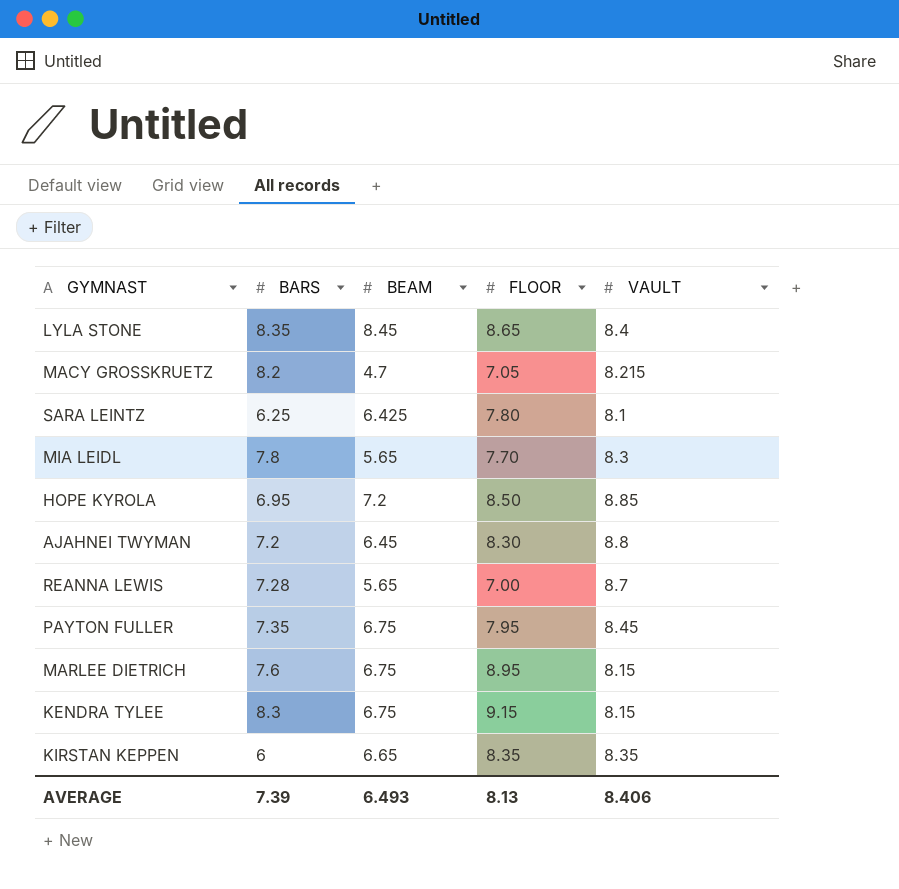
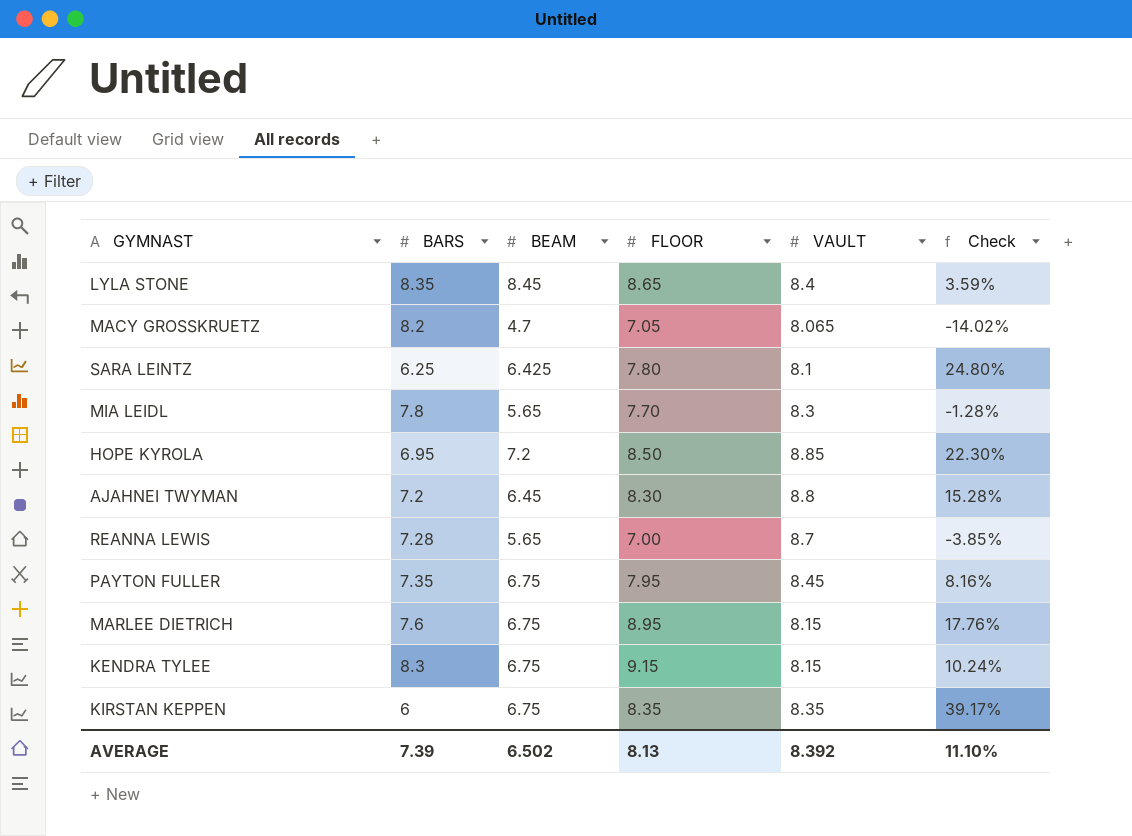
column Check | formula: none -> ([FLOOR] - [BARS]) / [BARS]
MACY GROSSKRUETZ | VAULT: 8.215 -> 8.065
KIRSTAN KEPPEN | BEAM: 6.65 -> 6.75
AVERAGE | BEAM: 6.493 -> 6.502
AVERAGE | VAULT: 8.406 -> 8.392

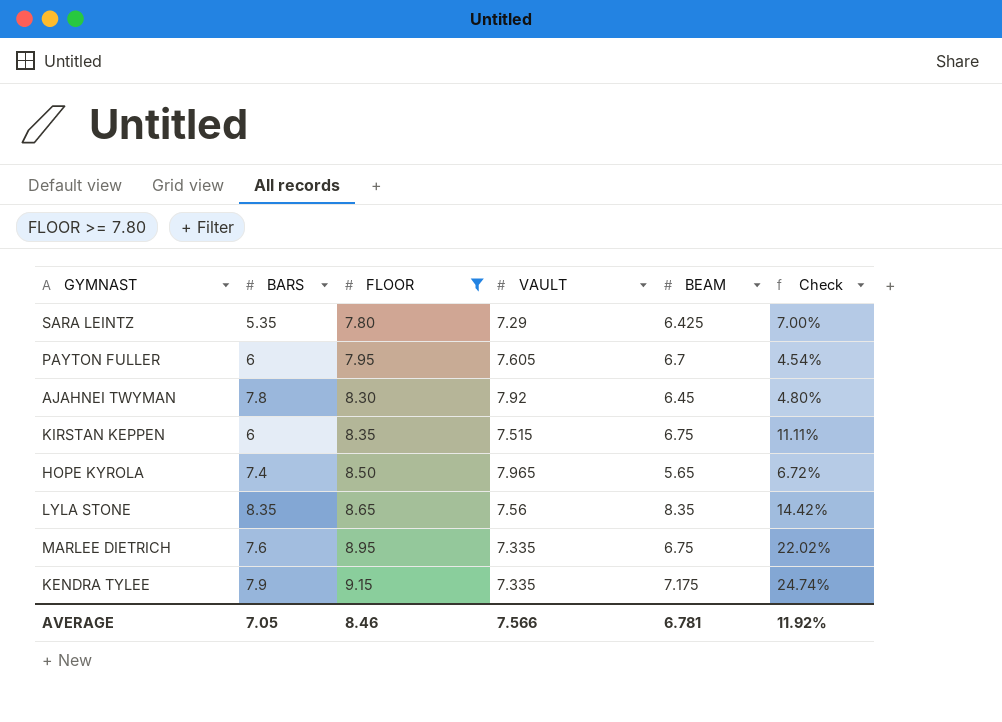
filter: none -> FLOOR >= 7.80
row order: none -> FLOOR ascending
column BEAM | position: 3 -> 5
column Check | formula: ([FLOOR] - [BARS]) / [BARS] -> ([FLOOR] - [VAULT]) / [VAULT]
SARA LEINTZ | BARS: 6.25 -> 5.35
SARA LEINTZ | VAULT: 8.1 -> 7.29
PAYTON FULLER | BARS: 7.35 -> 6
PAYTON FULLER | VAULT: 8.45 -> 7.605
PAYTON FULLER | BEAM: 6.75 -> 6.7
AJAHNEI TWYMAN | BARS: 7.2 -> 7.8
AJAHNEI TWYMAN | VAULT: 8.8 -> 7.92
KIRSTAN KEPPEN | VAULT: 8.35 -> 7.515
HOPE KYROLA | BARS: 6.95 -> 7.4
HOPE KYROLA | VAULT: 8.85 -> 7.965
HOPE KYROLA | BEAM: 7.2 -> 5.65
LYLA STONE | VAULT: 8.4 -> 7.56
LYLA STONE | BEAM: 8.45 -> 8.35
MARLEE DIETRICH | VAULT: 8.15 -> 7.335
KENDRA TYLEE | BARS: 8.3 -> 7.9
KENDRA TYLEE | VAULT: 8.15 -> 7.335
KENDRA TYLEE | BEAM: 6.75 -> 7.175
AVERAGE | BARS: 7.39 -> 7.05
AVERAGE | FLOOR: 8.13 -> 8.46
AVERAGE | VAULT: 8.392 -> 7.566
AVERAGE | BEAM: 6.502 -> 6.781
AVERAGE | Check: 11.10% -> 11.92%

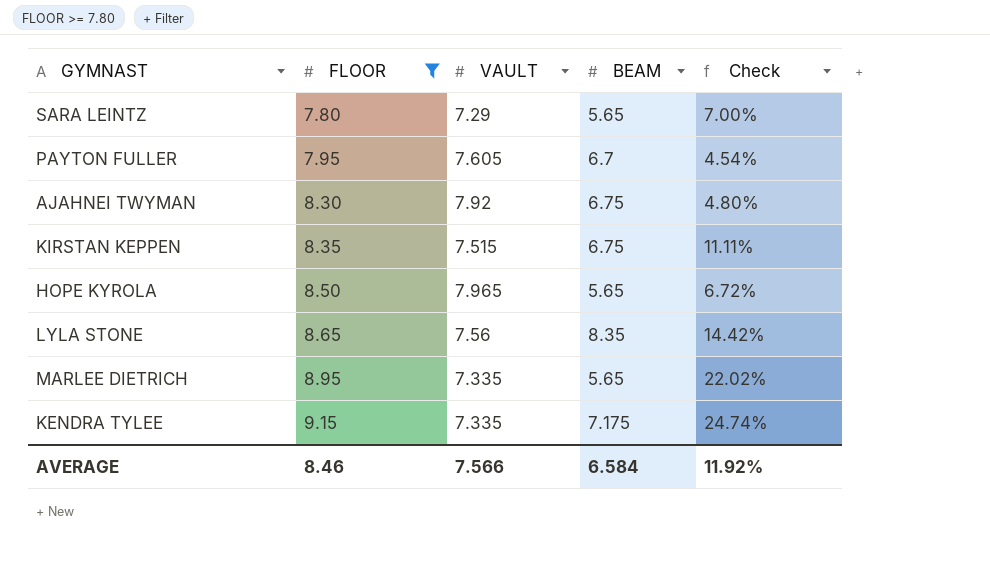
column BARS | position: 2 -> none
SARA LEINTZ | BEAM: 6.425 -> 5.65
AJAHNEI TWYMAN | BEAM: 6.45 -> 6.75
MARLEE DIETRICH | BEAM: 6.75 -> 5.65
AVERAGE | BEAM: 6.781 -> 6.584

